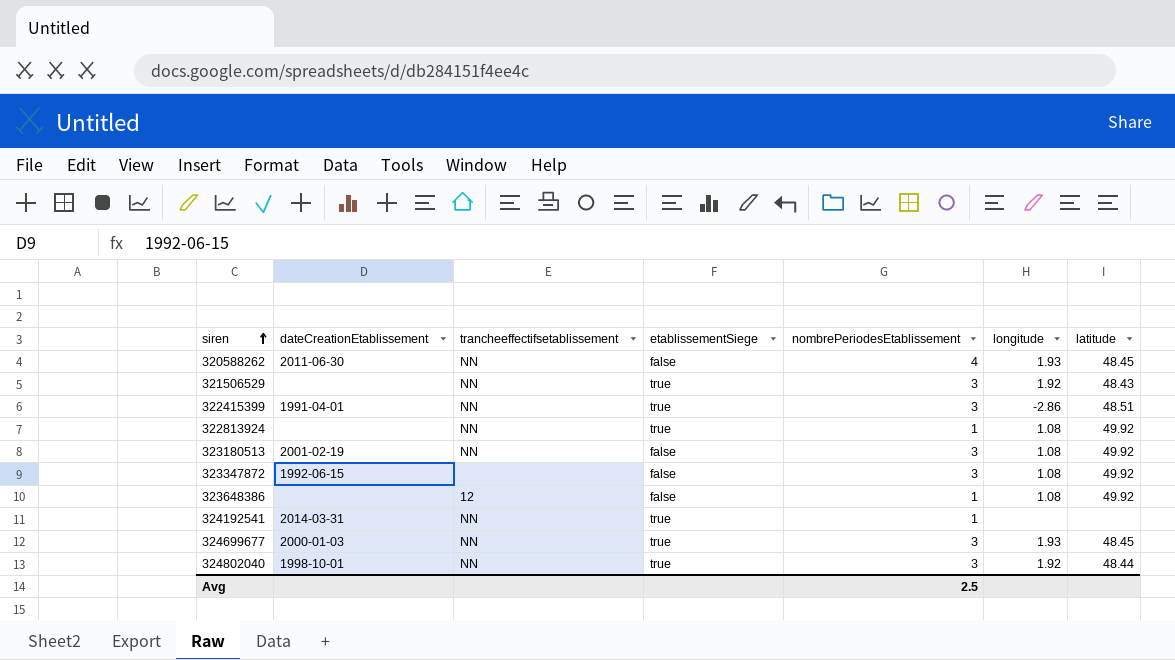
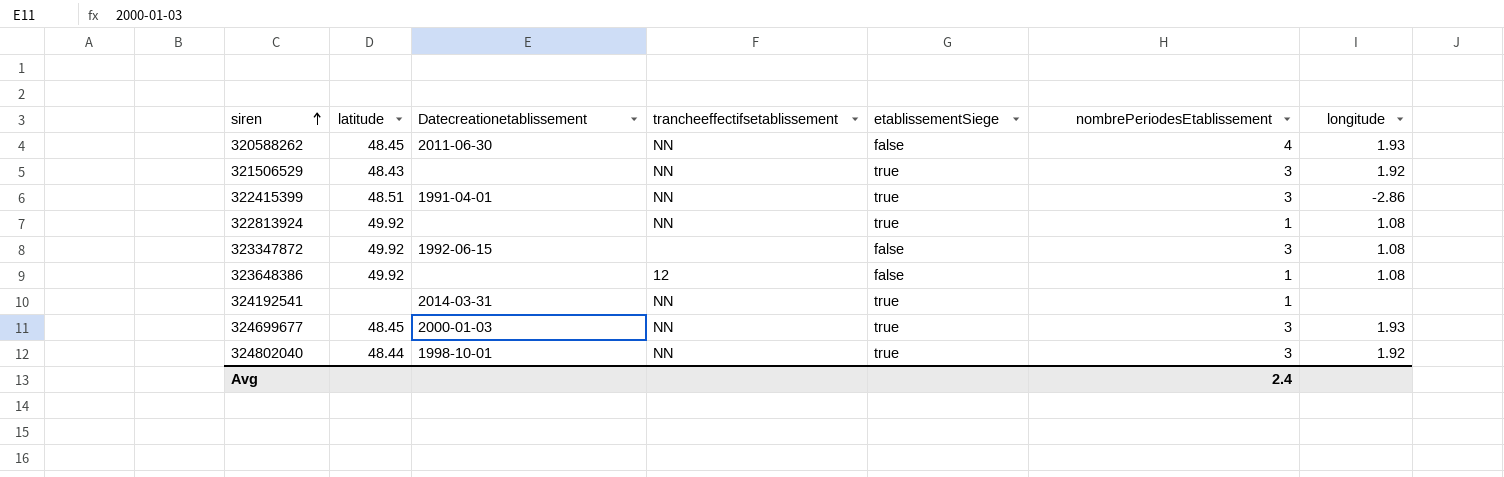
column latitude | position: 7 -> 2
column name: dateCreationEtablissement -> Datecreationetablissement
row 323180513: 2001-02-19 | NN | false | 3 | 1.08 | 49.92 -> none
Avg | nombrePeriodesEtablissement: 2.5 -> 2.4

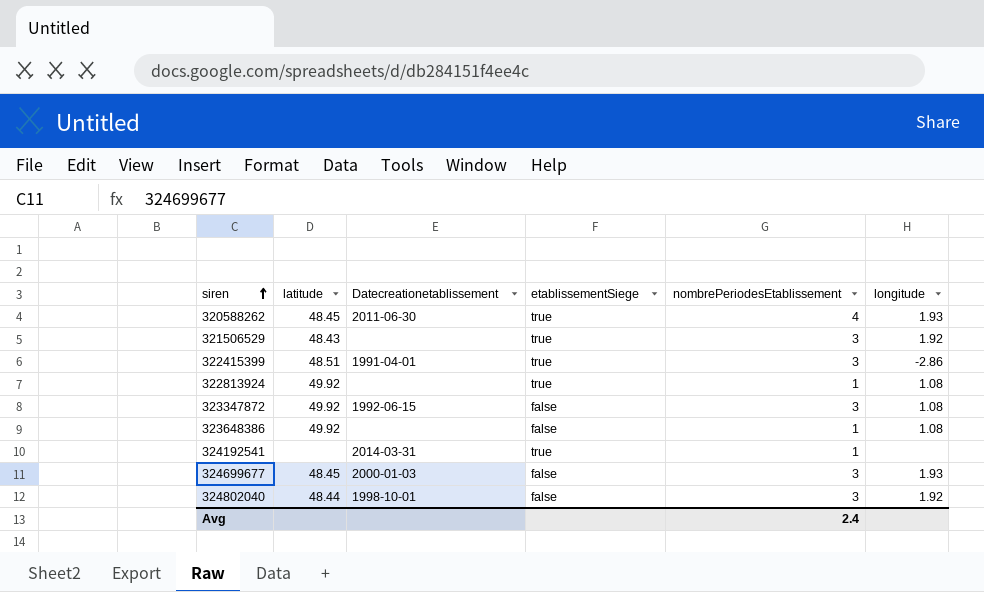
column trancheeffectifsetablissement | position: 4 -> none
320588262 | etablissementSiege: false -> true
324699677 | etablissementSiege: true -> false
324802040 | etablissementSiege: true -> false

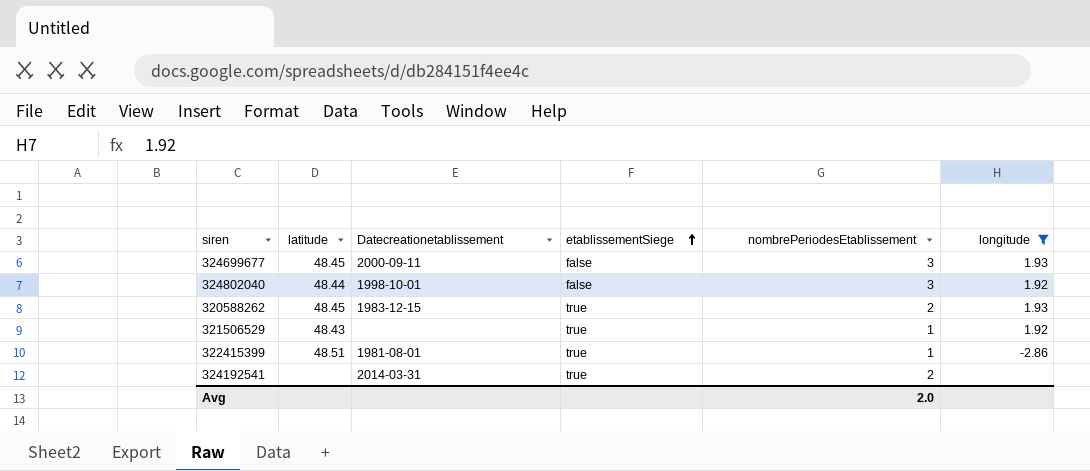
filter: none -> longitude != 1.08
row order: siren ascending -> etablissementSiege ascending
324699677 | Datecreationetablissement: 2000-01-03 -> 2000-09-11
320588262 | Datecreationetablissement: 2011-06-30 -> 1983-12-15
320588262 | nombrePeriodesEtablissement: 4 -> 2
321506529 | nombrePeriodesEtablissement: 3 -> 1
322415399 | Datecreationetablissement: 1991-04-01 -> 1981-08-01
322415399 | nombrePeriodesEtablissement: 3 -> 1
324192541 | nombrePeriodesEtablissement: 1 -> 2
Avg | nombrePeriodesEtablissement: 2.4 -> 2.0

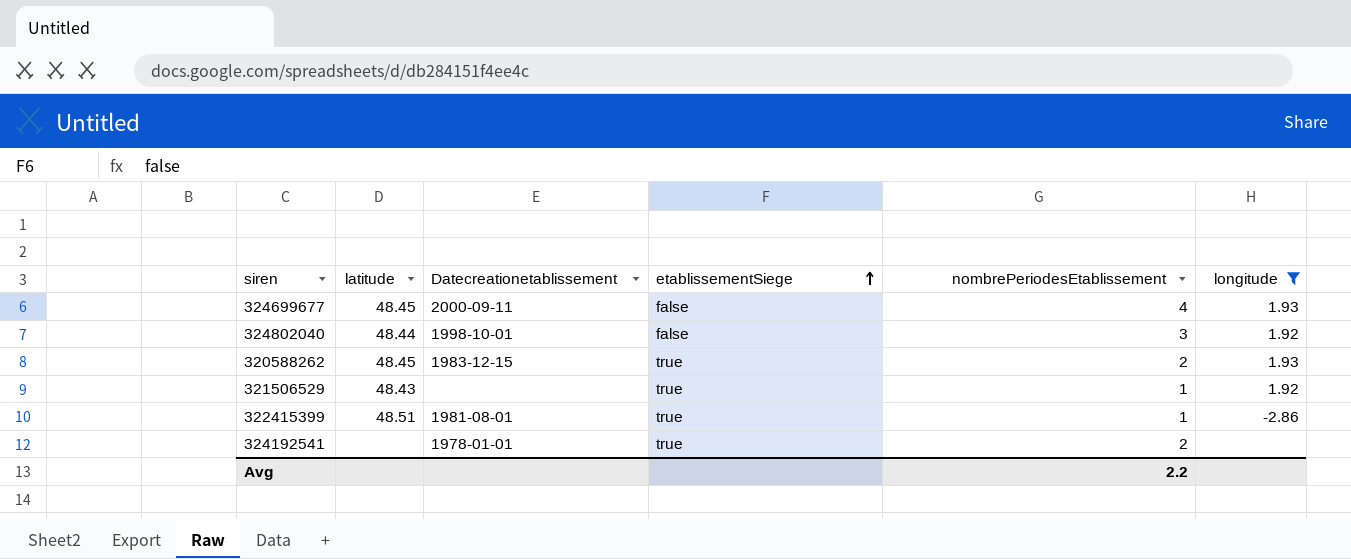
324699677 | nombrePeriodesEtablissement: 3 -> 4
324192541 | Datecreationetablissement: 2014-03-31 -> 1978-01-01
Avg | nombrePeriodesEtablissement: 2.0 -> 2.2

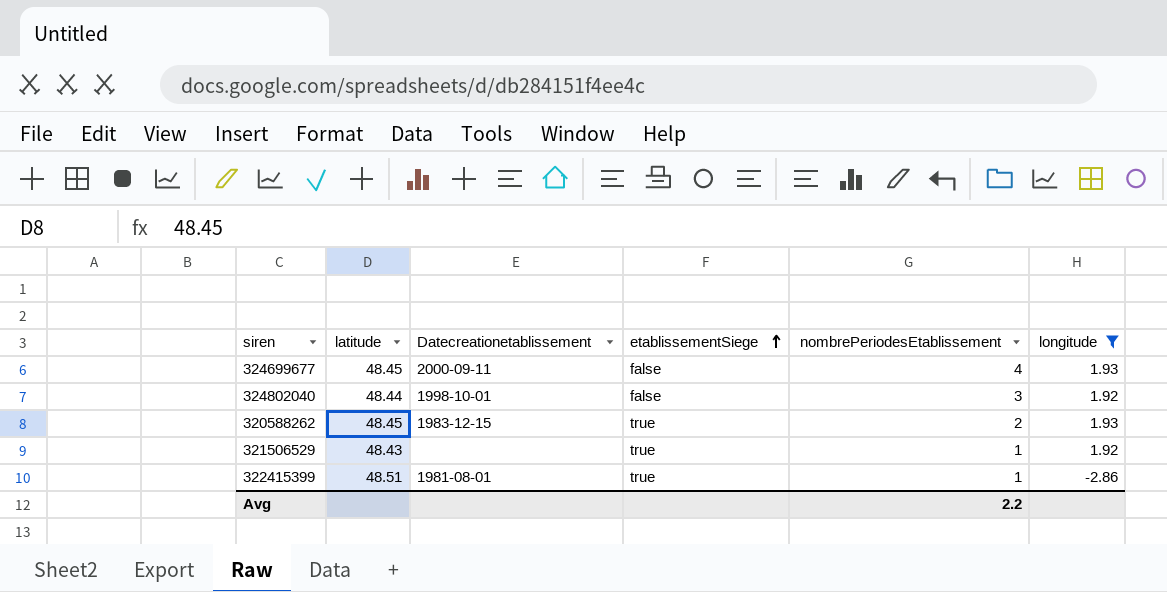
row 324192541: none | 1978-01-01 | true | 2 | none -> none

